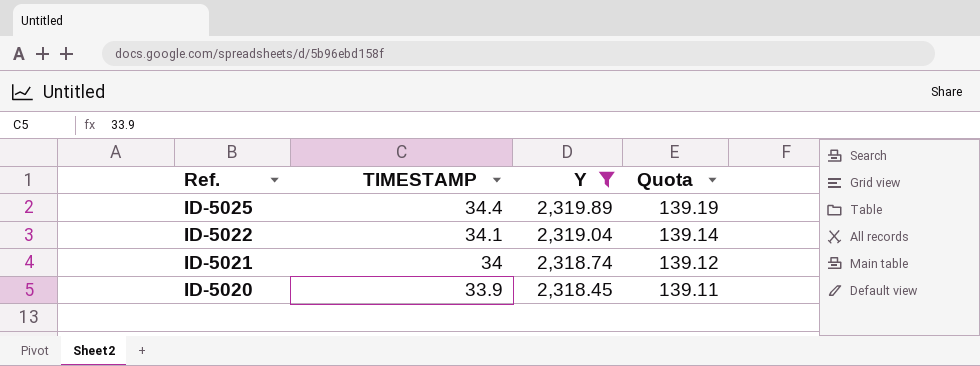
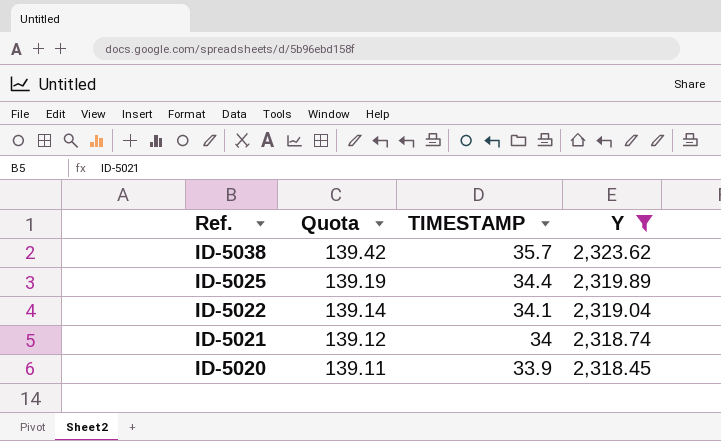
column Quota | position: 4 -> 2
row ID-5038: none -> 139.42 | 35.7 | 2,323.62

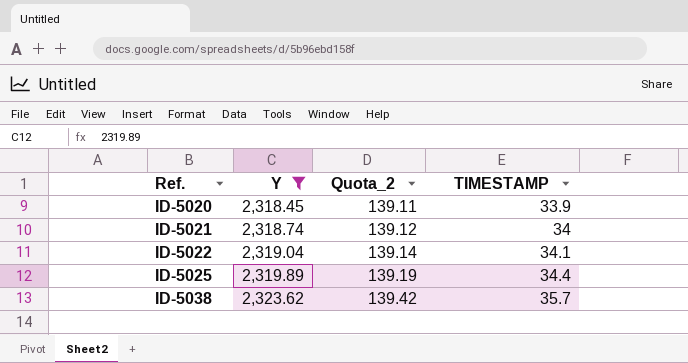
row order: Ref. descending -> Ref. ascending
column Y | position: 4 -> 2
column name: Quota -> Quota_2

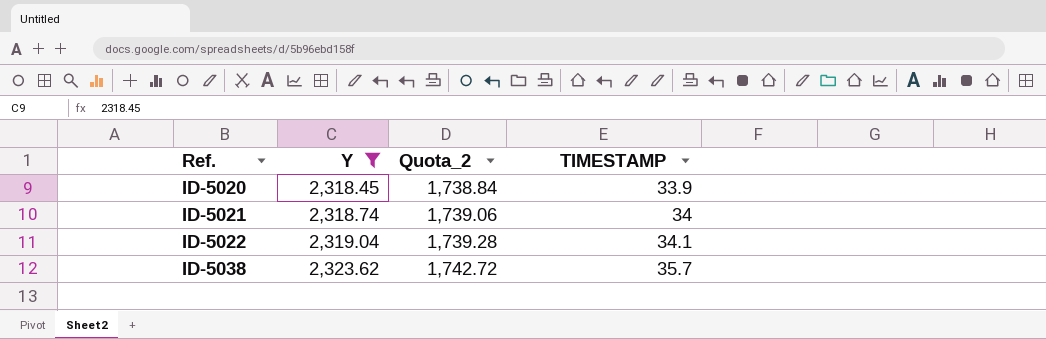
column Quota_2 | formula: [Y] * 0.06 -> [Y] * 0.75
row ID-5025: 2,319.89 | 139.19 | 34.4 -> none

